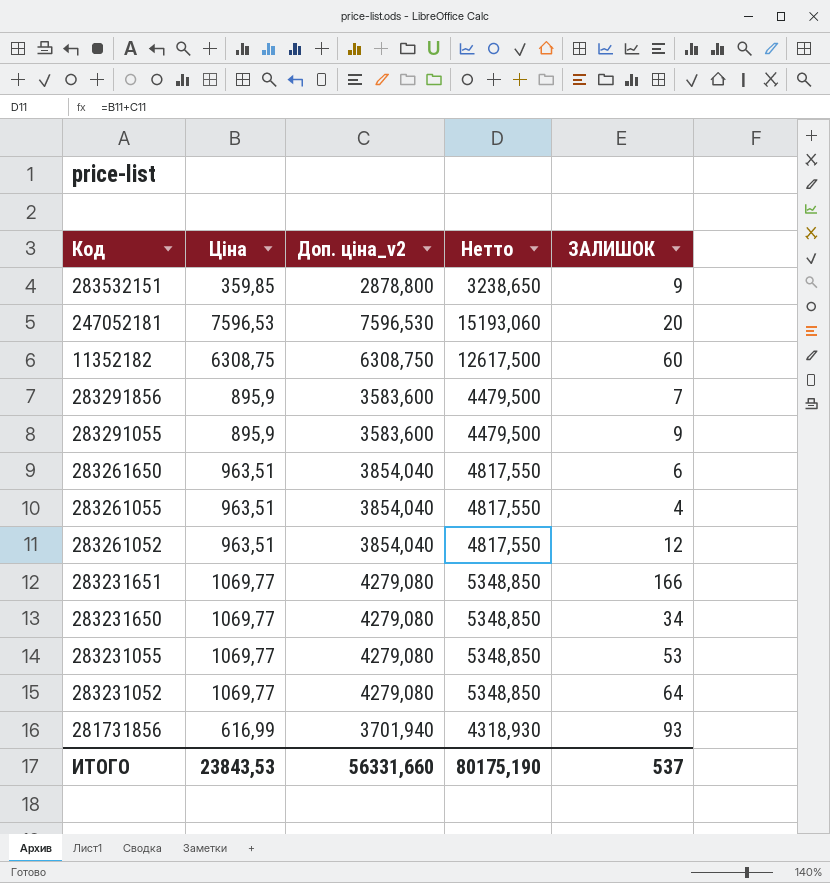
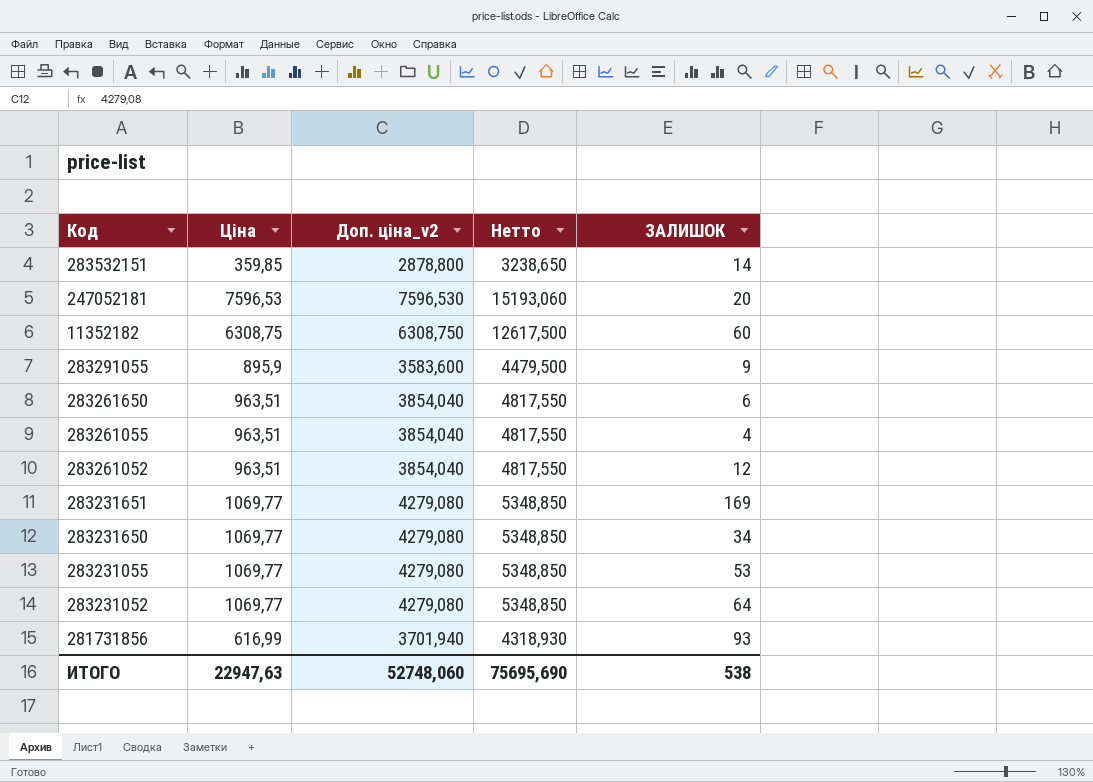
row 283291856: 895,9 | 3583,600 | 4479,500 | 7 -> none
283532151 | ЗАЛИШОК: 9 -> 14
283231651 | ЗАЛИШОК: 166 -> 169
ИТОГО | Ціна: 23843,53 -> 22947,63
ИТОГО | Доп. ціна_v2: 56331,660 -> 52748,060
ИТОГО | Нетто: 80175,190 -> 75695,690
ИТОГО | ЗАЛИШОК: 537 -> 538

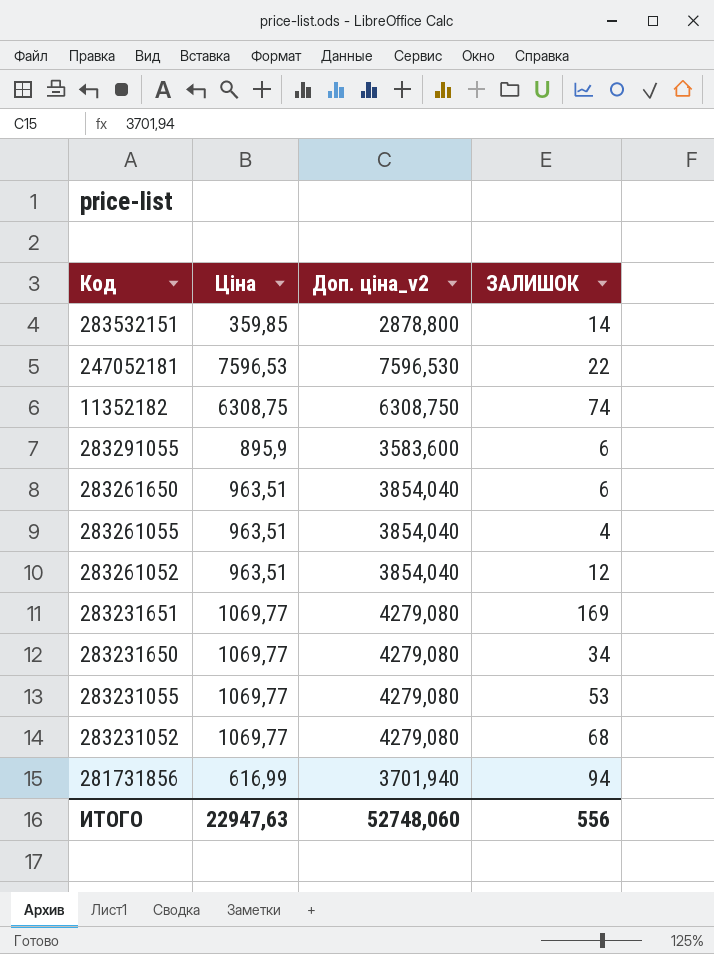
column Нетто | formula: [Ціна] + [Доп. ціна_v2] -> none
247052181 | ЗАЛИШОК: 20 -> 22
11352182 | ЗАЛИШОК: 60 -> 74
283291055 | ЗАЛИШОК: 9 -> 6
283231052 | ЗАЛИШОК: 64 -> 68
281731856 | ЗАЛИШОК: 93 -> 94
ИТОГО | ЗАЛИШОК: 538 -> 556

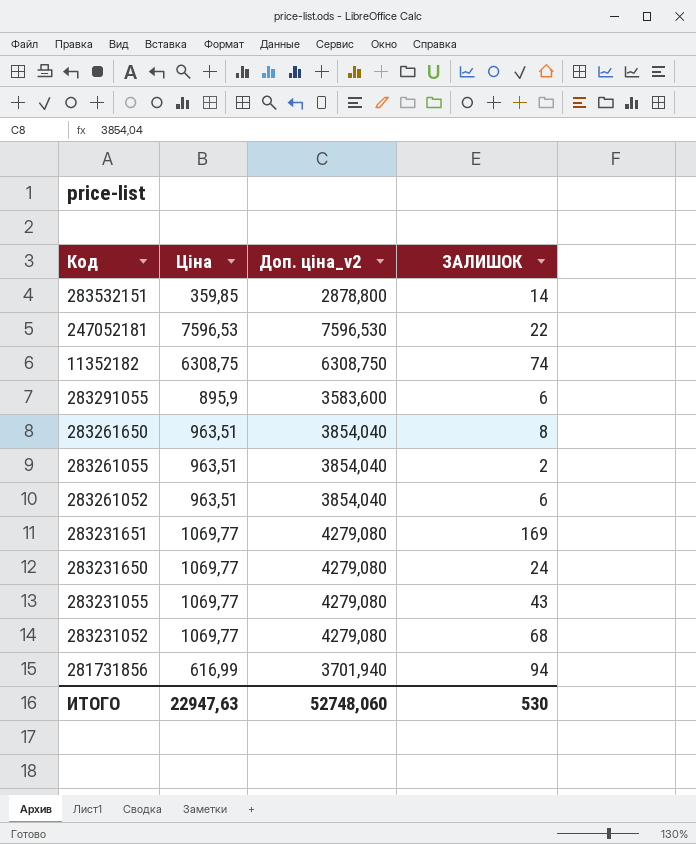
283261650 | ЗАЛИШОК: 6 -> 8
283261055 | ЗАЛИШОК: 4 -> 2
283261052 | ЗАЛИШОК: 12 -> 6
283231650 | ЗАЛИШОК: 34 -> 24
283231055 | ЗАЛИШОК: 53 -> 43
ИТОГО | ЗАЛИШОК: 556 -> 530

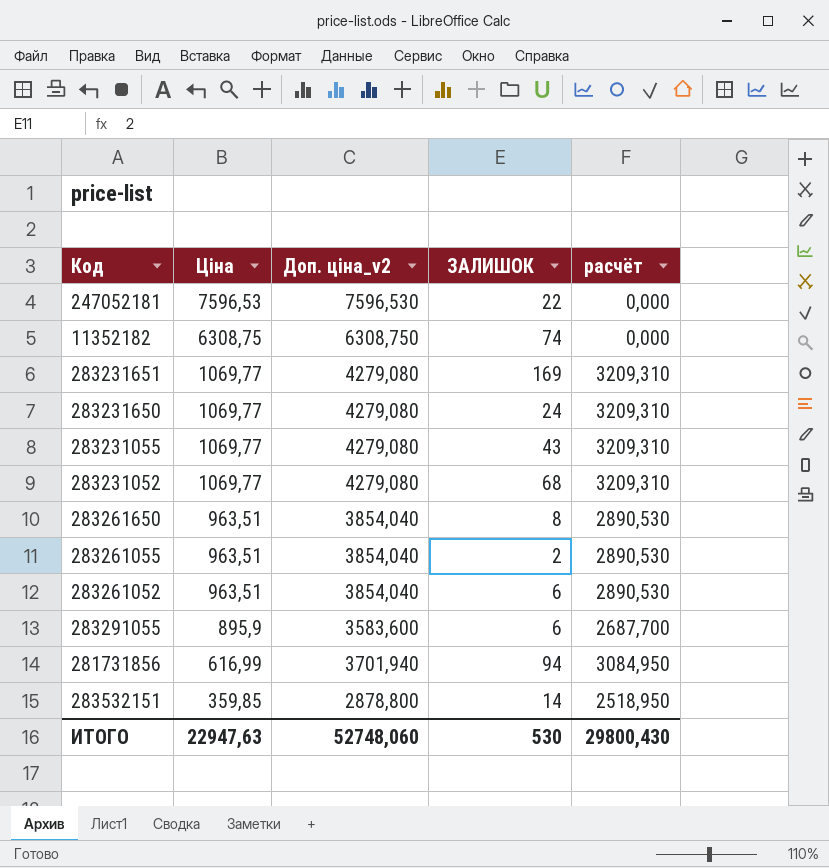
row order: none -> Ціна descending
column расчёт | formula: none -> [Доп. ціна_v2] - [Ціна]

